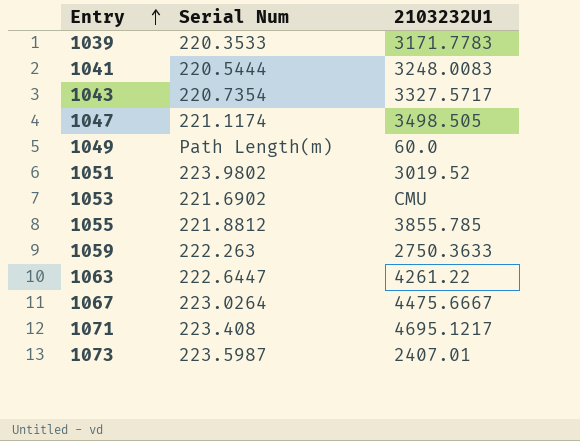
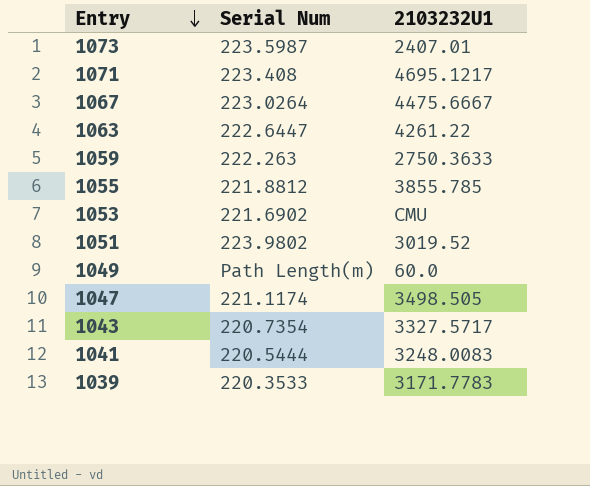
row order: Entry ascending -> Entry descending

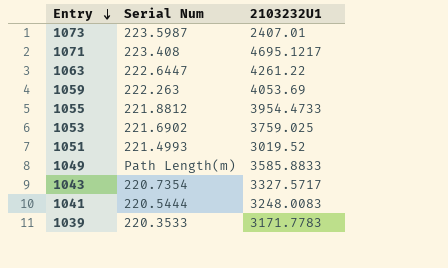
row 1067: 223.0264 | 4475.6667 -> none
row 1047: 221.1174 | 3498.505 -> none
1059 | 2103232U1: 2750.3633 -> 4053.69
1055 | 2103232U1: 3855.785 -> 3954.4733
1053 | 2103232U1: CMU -> 3759.025
1051 | Serial Num: 223.9802 -> 221.4993
1049 | 2103232U1: 60.0 -> 3585.8833

